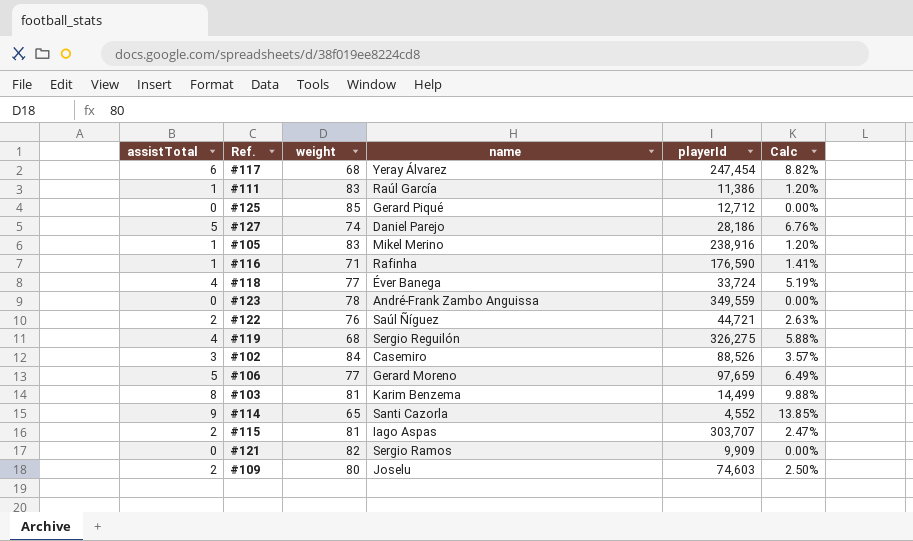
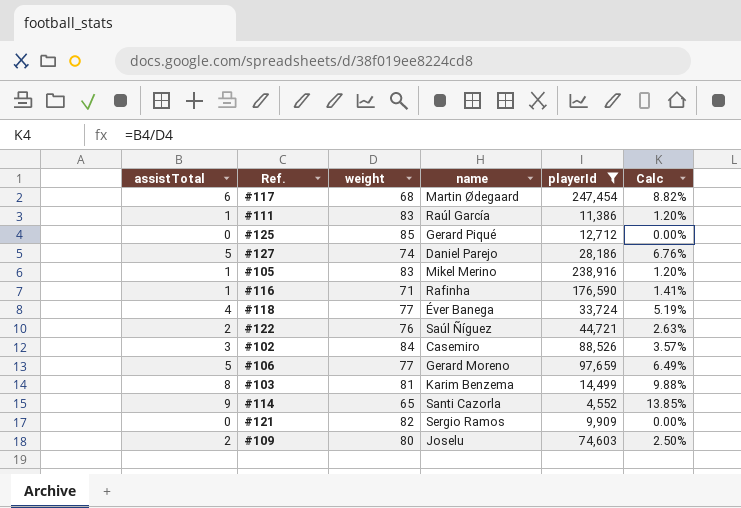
filter: none -> playerId <= 247,454
#117 | name: Yeray Álvarez -> Martin Ødegaard

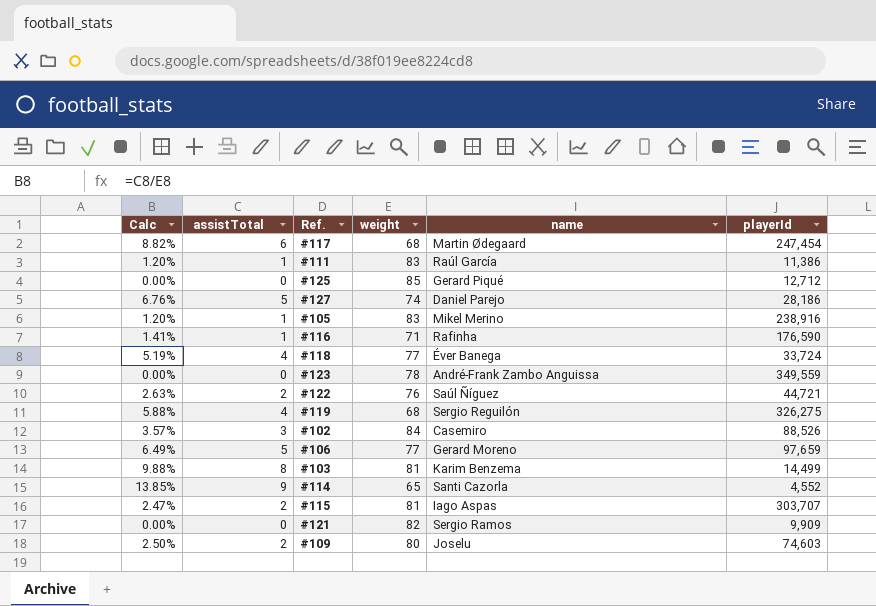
filter: playerId <= 247,454 -> none
column Calc | position: 6 -> 1

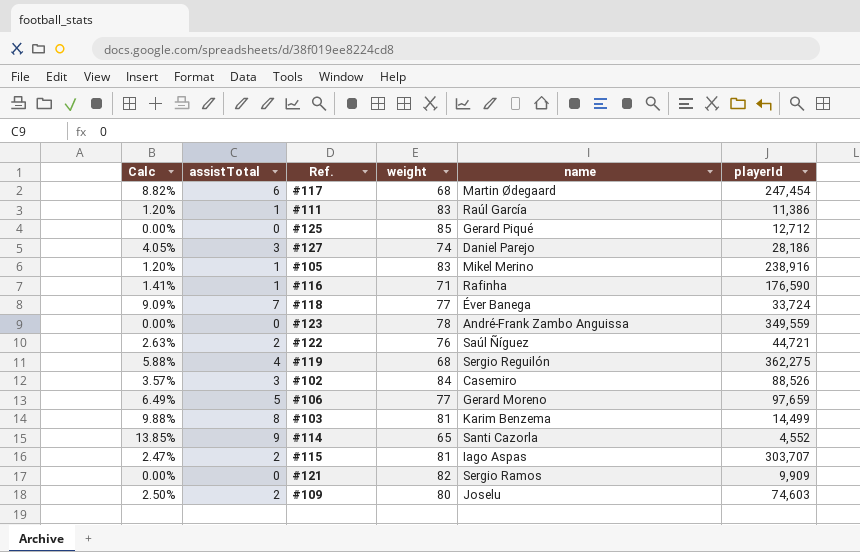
#127 | Calc: 6.76% -> 4.05%
#127 | assistTotal: 5 -> 3
#118 | Calc: 5.19% -> 9.09%
#118 | assistTotal: 4 -> 7
#119 | playerId: 326,275 -> 362,275

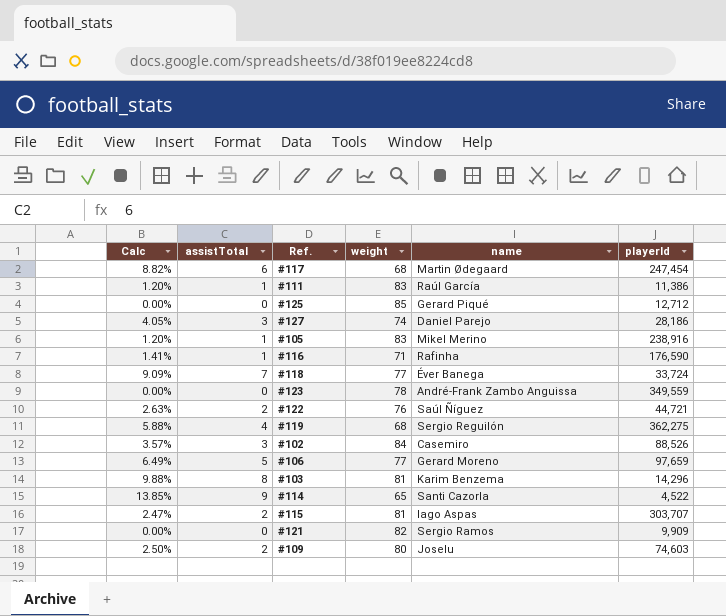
#103 | playerId: 14,499 -> 14,296
#114 | playerId: 4,552 -> 4,522

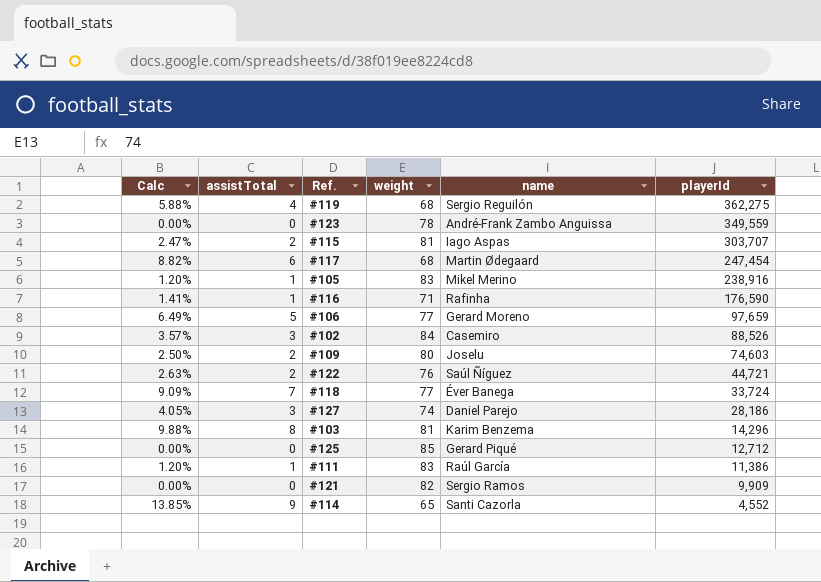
row order: none -> playerId descending
#114 | playerId: 4,522 -> 4,552

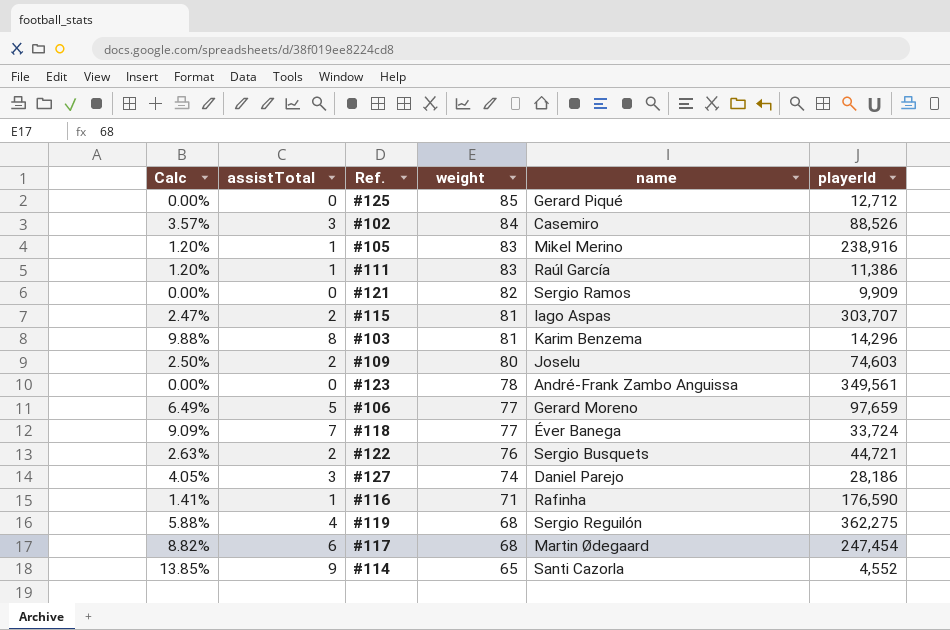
row order: playerId descending -> weight descending
#123 | playerId: 349,559 -> 349,561
#122 | name: Saúl Ñíguez -> Sergio Busquets

